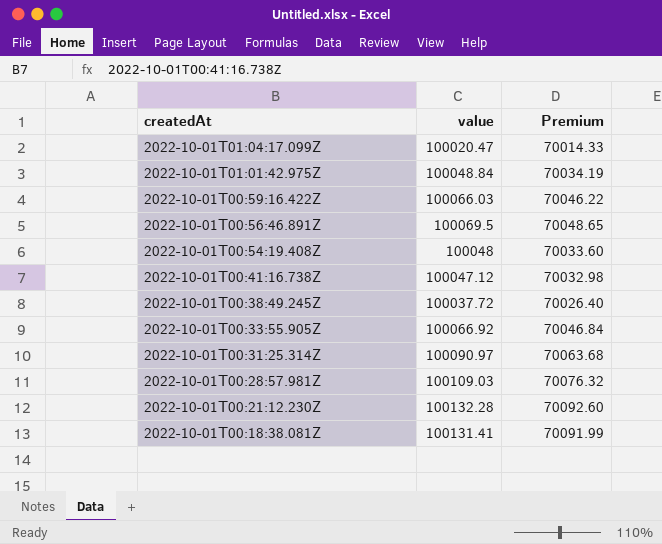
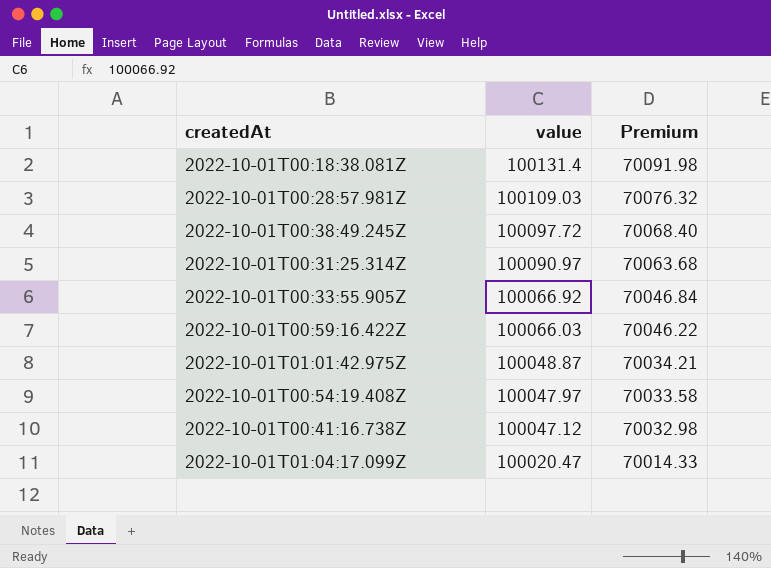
row order: createdAt descending -> value descending
row 2022-10-01T00:56:46.891Z: 100069.5 | 70048.65 -> none
row 2022-10-01T00:21:12.230Z: 100132.28 | 70092.60 -> none
2022-10-01T00:18:38.081Z | value: 100131.41 -> 100131.4
2022-10-01T00:18:38.081Z | Premium: 70091.99 -> 70091.98
2022-10-01T00:38:49.245Z | value: 100037.72 -> 100097.72
2022-10-01T00:38:49.245Z | Premium: 70026.40 -> 70068.40
2022-10-01T01:01:42.975Z | value: 100048.84 -> 100048.87
2022-10-01T01:01:42.975Z | Premium: 70034.19 -> 70034.21
2022-10-01T00:54:19.408Z | value: 100048 -> 100047.97
2022-10-01T00:54:19.408Z | Premium: 70033.60 -> 70033.58

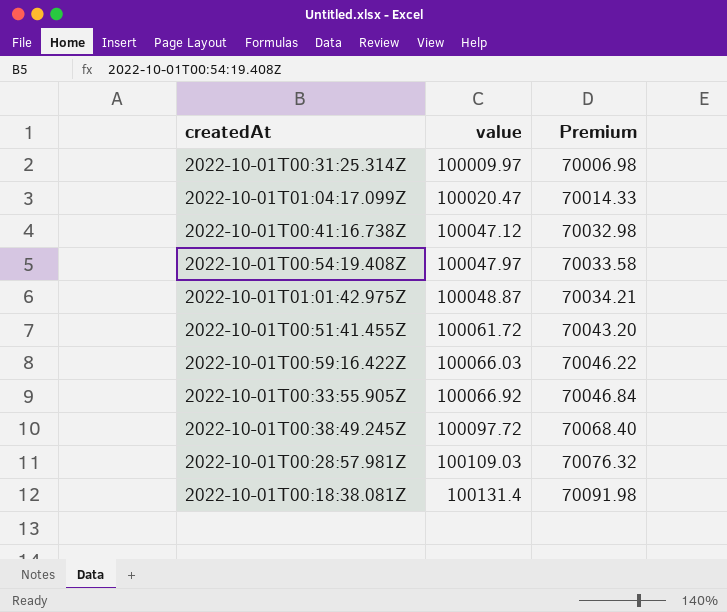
row order: value descending -> value ascending
2022-10-01T00:31:25.314Z | value: 100090.97 -> 100009.97
2022-10-01T00:31:25.314Z | Premium: 70063.68 -> 70006.98
row 2022-10-01T00:51:41.455Z: none -> 100061.72 | 70043.20

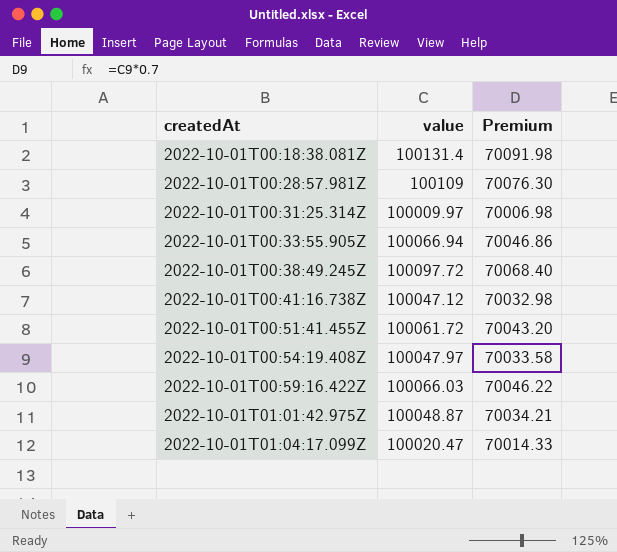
row order: value ascending -> createdAt ascending
2022-10-01T00:28:57.981Z | value: 100109.03 -> 100109
2022-10-01T00:28:57.981Z | Premium: 70076.32 -> 70076.30
2022-10-01T00:33:55.905Z | value: 100066.92 -> 100066.94
2022-10-01T00:33:55.905Z | Premium: 70046.84 -> 70046.86

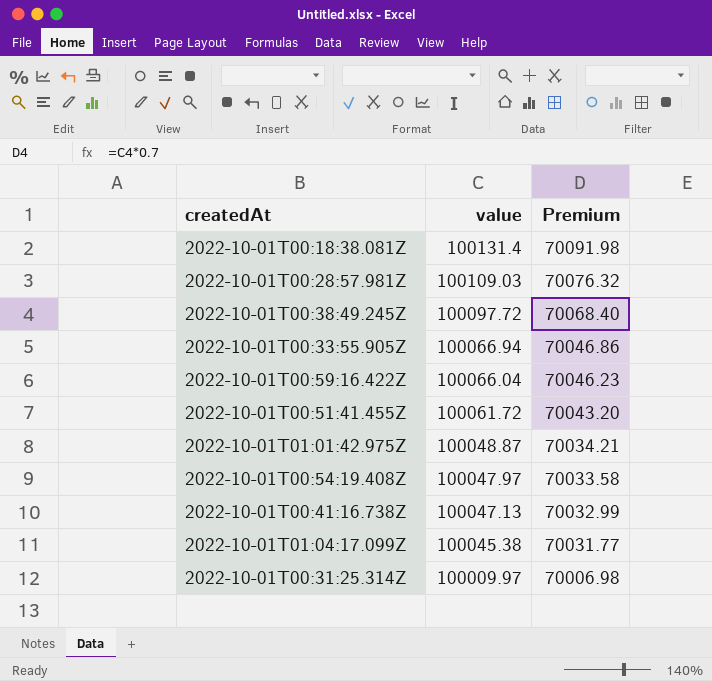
row order: createdAt ascending -> value descending
2022-10-01T00:28:57.981Z | value: 100109 -> 100109.03
2022-10-01T00:28:57.981Z | Premium: 70076.30 -> 70076.32
2022-10-01T00:59:16.422Z | value: 100066.03 -> 100066.04
2022-10-01T00:59:16.422Z | Premium: 70046.22 -> 70046.23
2022-10-01T00:41:16.738Z | value: 100047.12 -> 100047.13
2022-10-01T00:41:16.738Z | Premium: 70032.98 -> 70032.99
2022-10-01T01:04:17.099Z | value: 100020.47 -> 100045.38
2022-10-01T01:04:17.099Z | Premium: 70014.33 -> 70031.77

